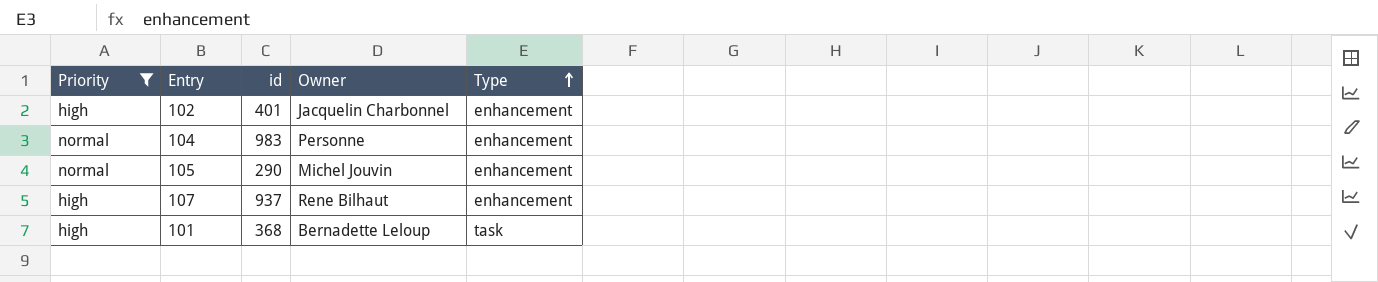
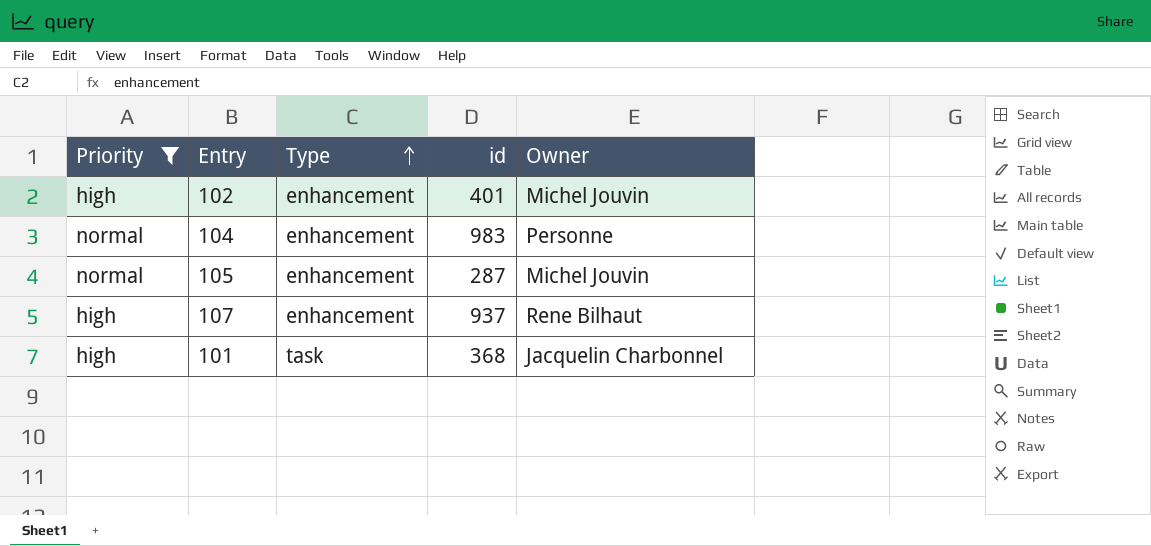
column Type | position: 5 -> 3
102 | Owner: Jacquelin Charbonnel -> Michel Jouvin
105 | id: 290 -> 287
101 | Owner: Bernadette Leloup -> Jacquelin Charbonnel

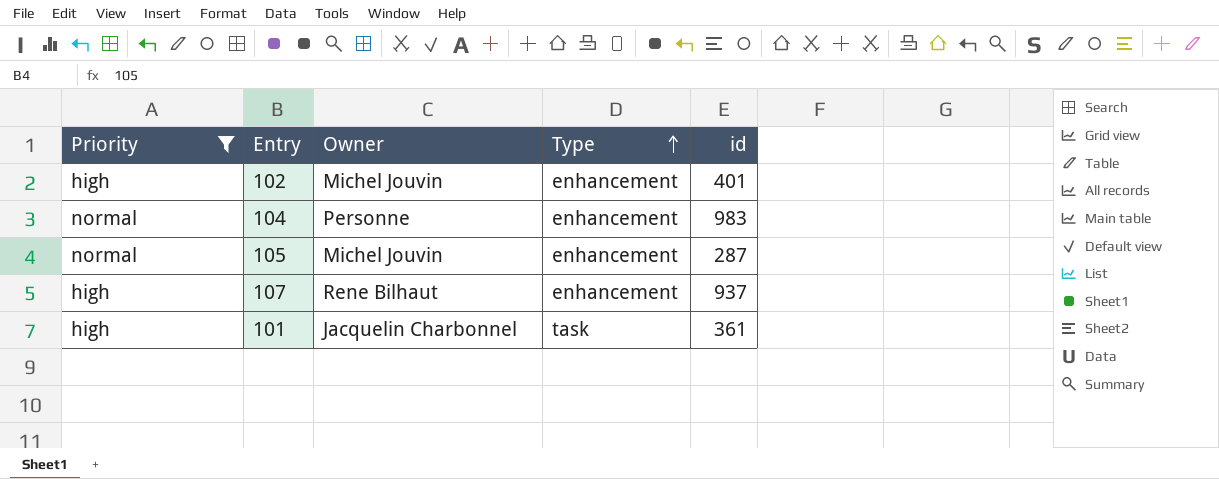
column Owner | position: 5 -> 3
101 | id: 368 -> 361

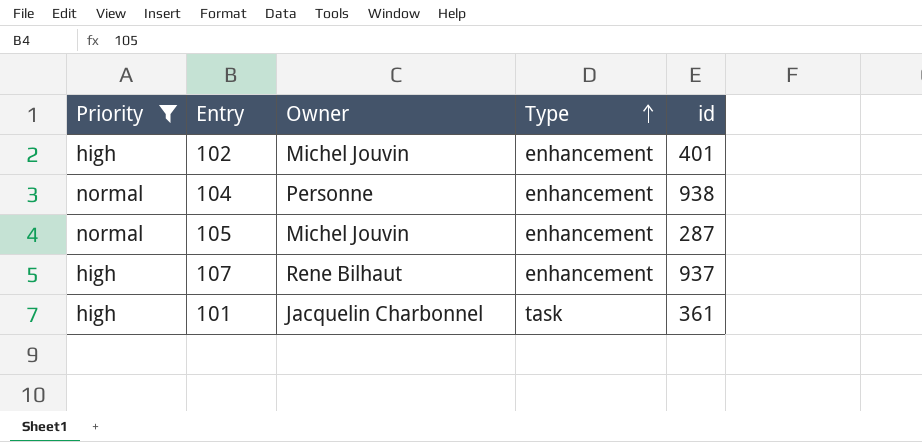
104 | id: 983 -> 938

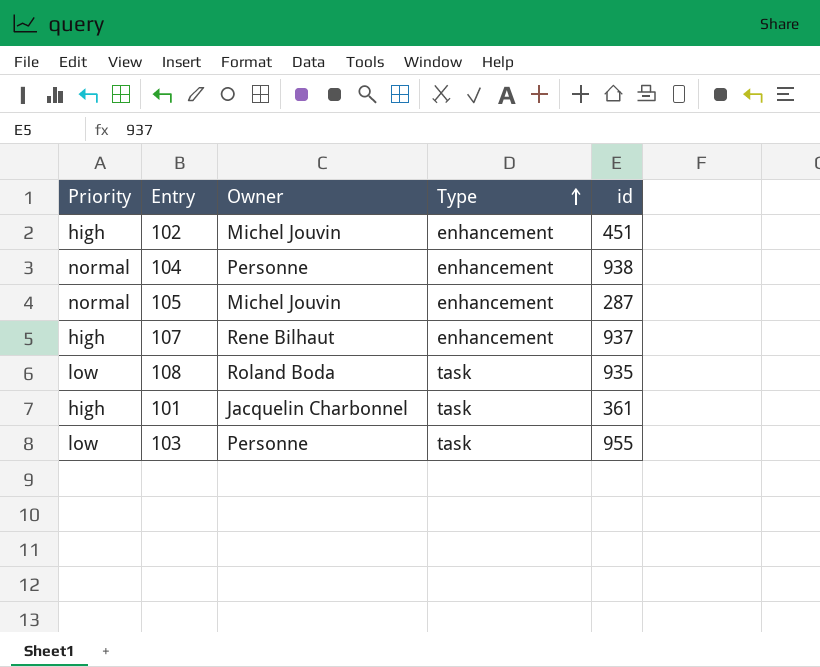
filter: Priority != low -> none
102 | id: 401 -> 451

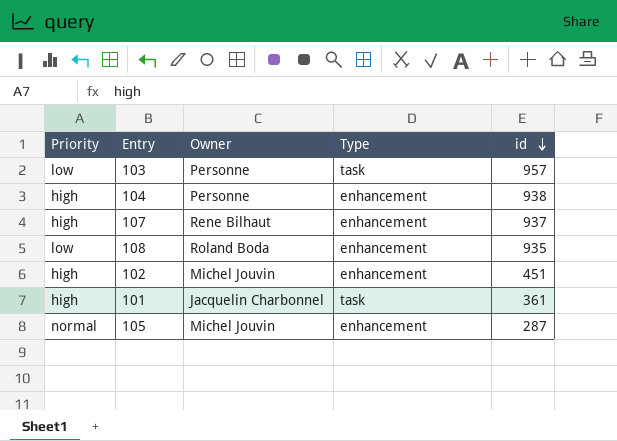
row order: Type ascending -> id descending
103 | id: 955 -> 957
104 | Priority: normal -> high
108 | Type: task -> enhancement

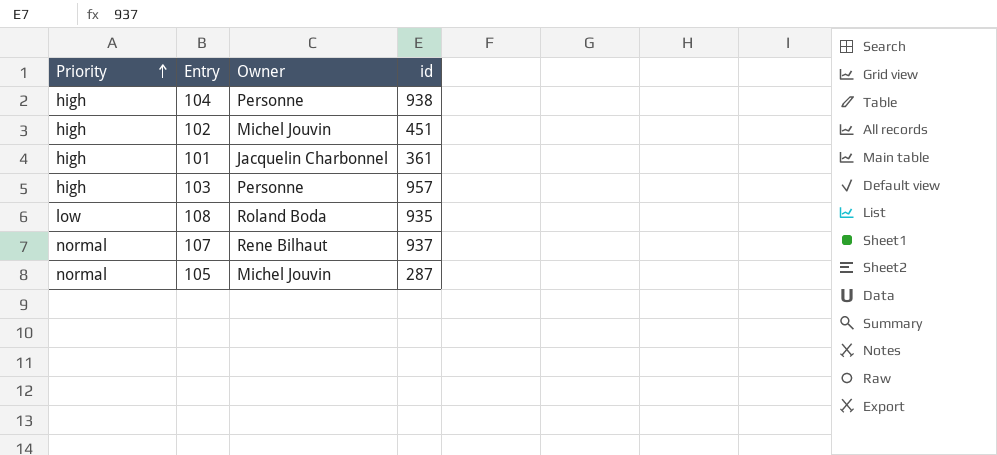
row order: id descending -> Priority ascending
column Type | position: 4 -> none
103 | Priority: low -> high
107 | Priority: high -> normal

